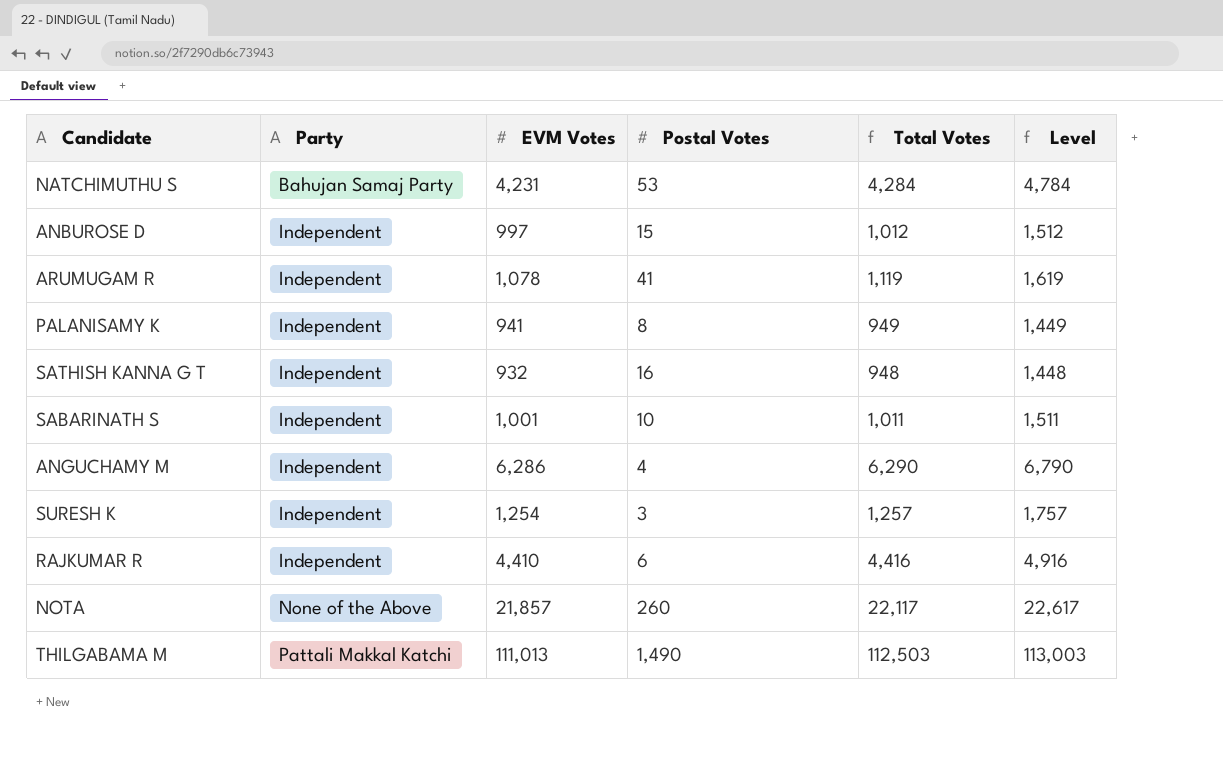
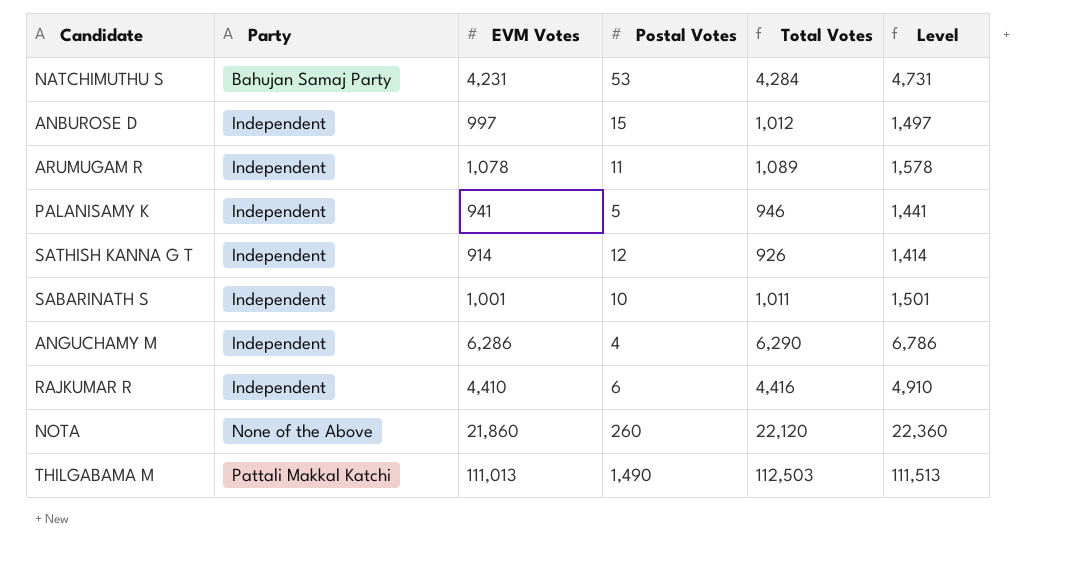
column Level | formula: [Total Votes] + 500 -> [EVM Votes] + 500
row SURESH K: Independent | 1,254 | 3 | 1,257 | 1,757 -> none
ARUMUGAM R | Postal Votes: 41 -> 11
ARUMUGAM R | Total Votes: 1,119 -> 1,089
PALANISAMY K | Postal Votes: 8 -> 5
PALANISAMY K | Total Votes: 949 -> 946
SATHISH KANNA G T | EVM Votes: 932 -> 914
SATHISH KANNA G T | Postal Votes: 16 -> 12
SATHISH KANNA G T | Total Votes: 948 -> 926
NOTA | EVM Votes: 21,857 -> 21,860
NOTA | Total Votes: 22,117 -> 22,120

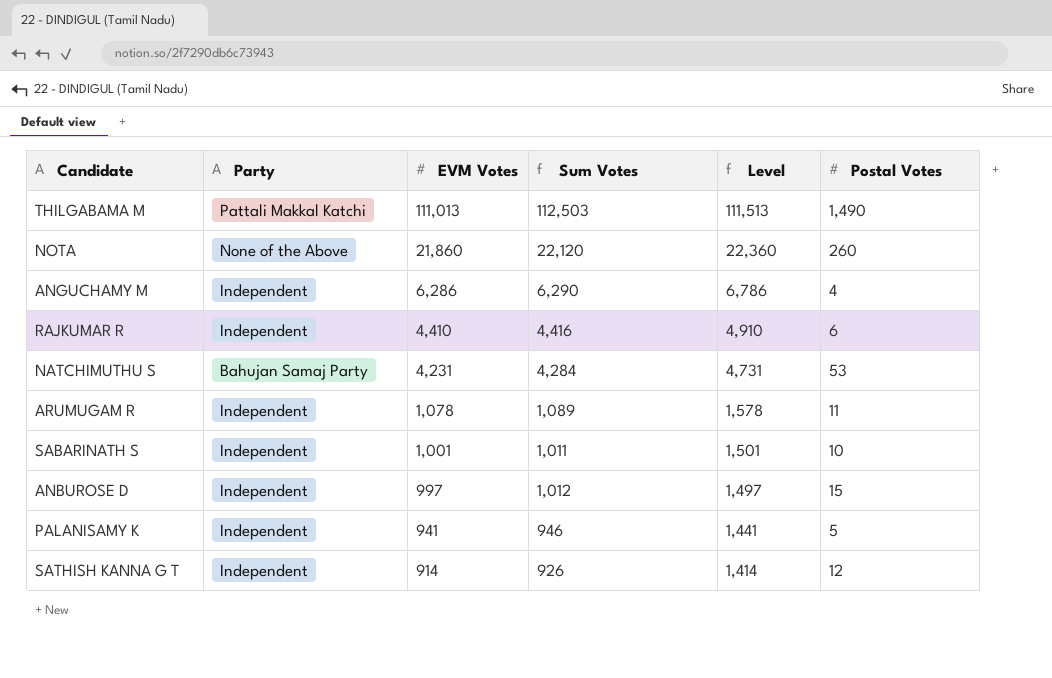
row order: Party ascending -> EVM Votes descending
column name: Total Votes -> Sum Votes
column Postal Votes | position: 4 -> 6

